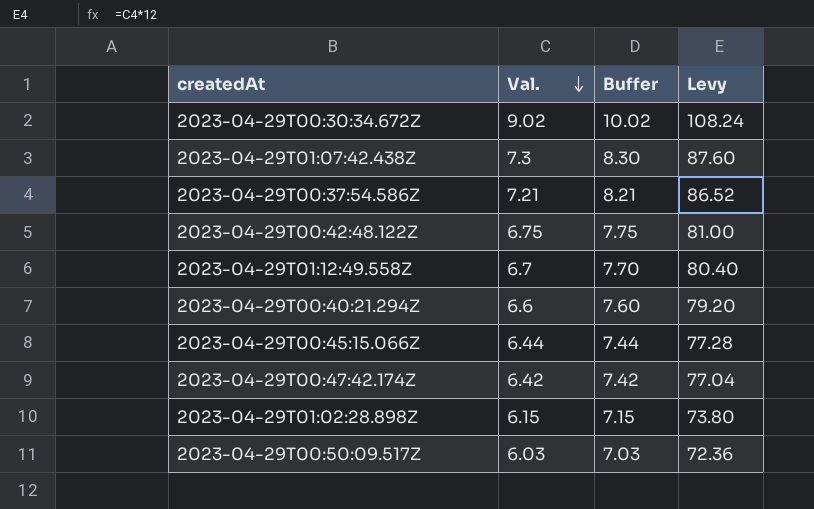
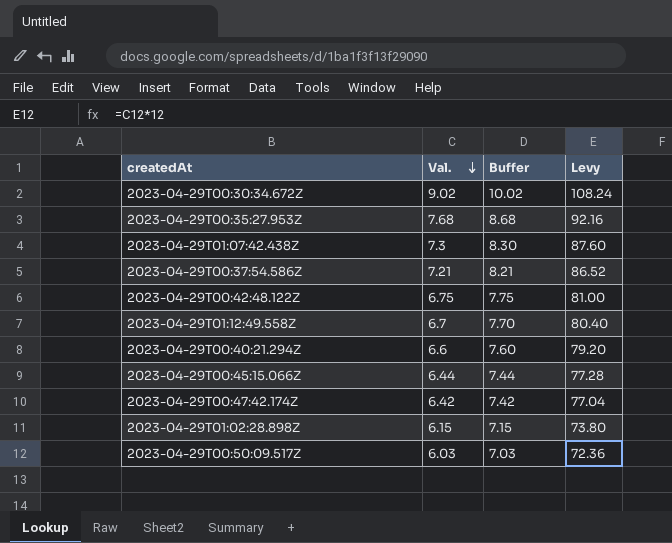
row 2023-04-29T00:35:27.953Z: none -> 7.68 | 8.68 | 92.16

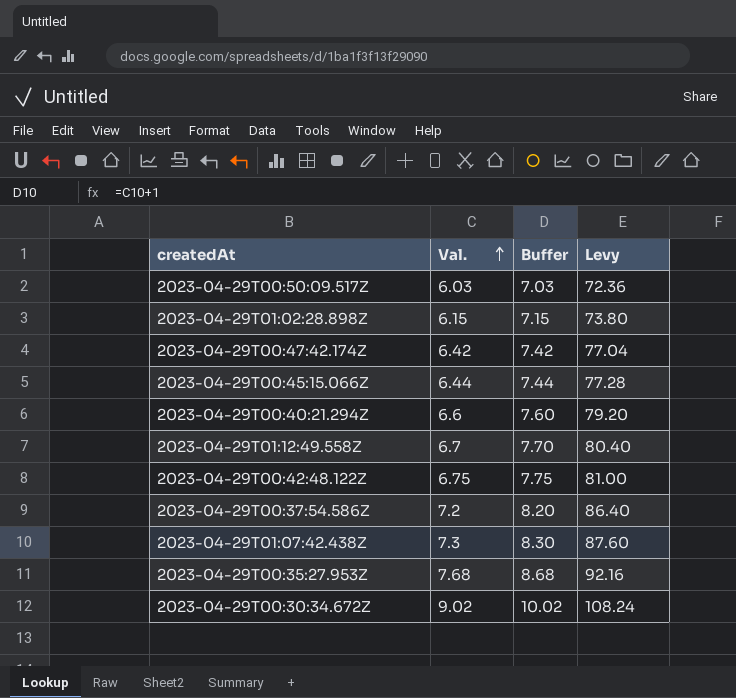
row order: Val. descending -> Val. ascending
2023-04-29T00:37:54.586Z | Val.: 7.21 -> 7.2
2023-04-29T00:37:54.586Z | Buffer: 8.21 -> 8.20
2023-04-29T00:37:54.586Z | Levy: 86.52 -> 86.40

